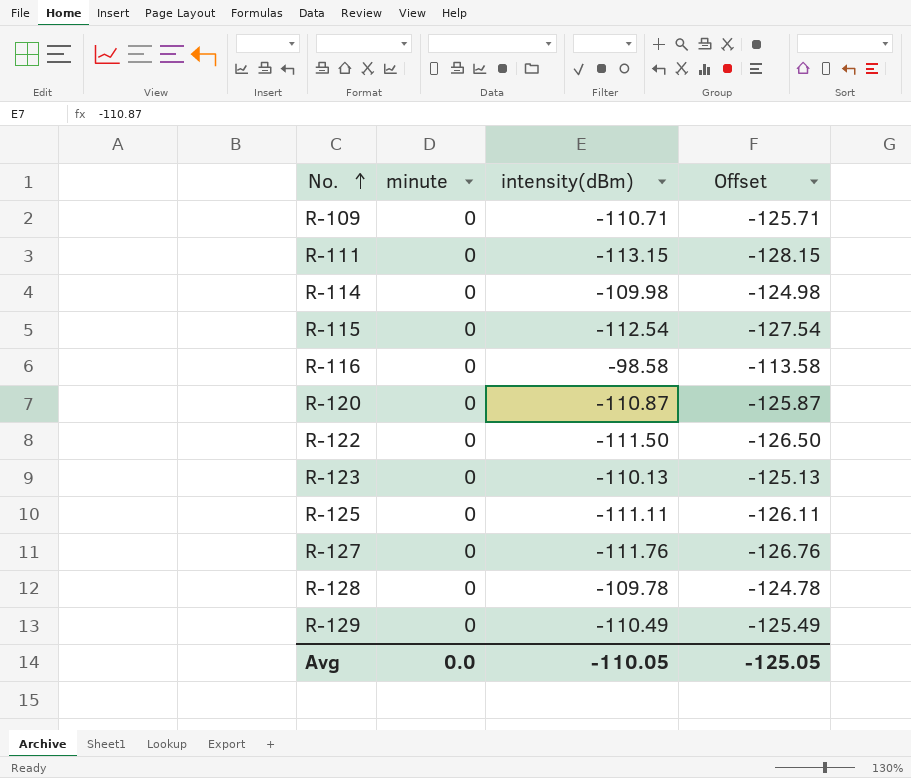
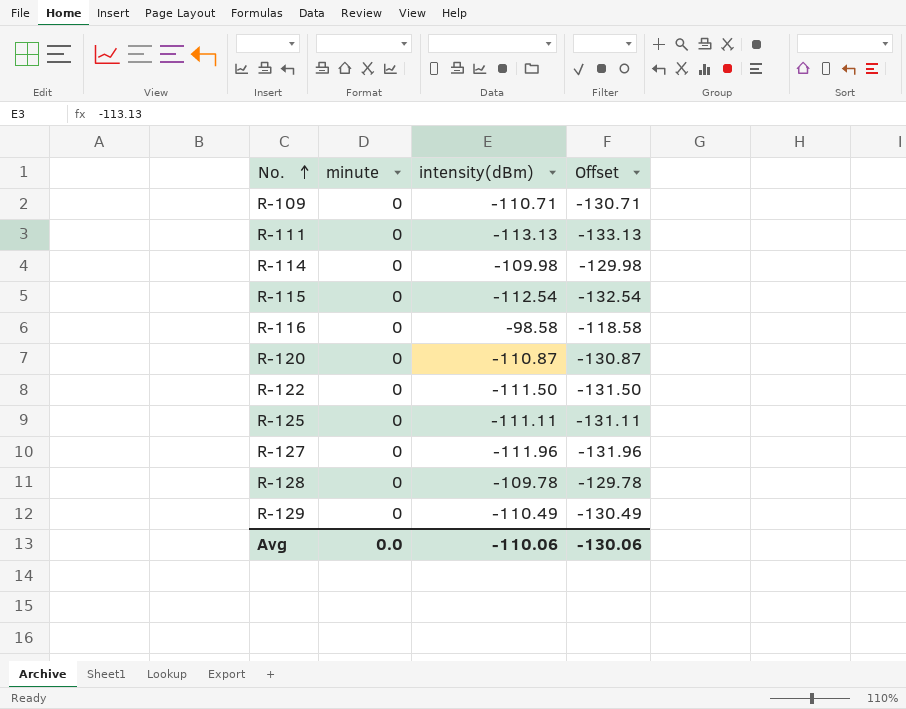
column Offset | formula: [intensity(dBm)] - 15 -> [intensity(dBm)] - 20
row R-123: 0 | -110.13 | -125.13 -> none
R-111 | intensity(dBm): -113.15 -> -113.13
R-127 | intensity(dBm): -111.76 -> -111.96
Avg | intensity(dBm): -110.05 -> -110.06
Avg | Offset: -125.05 -> -130.06

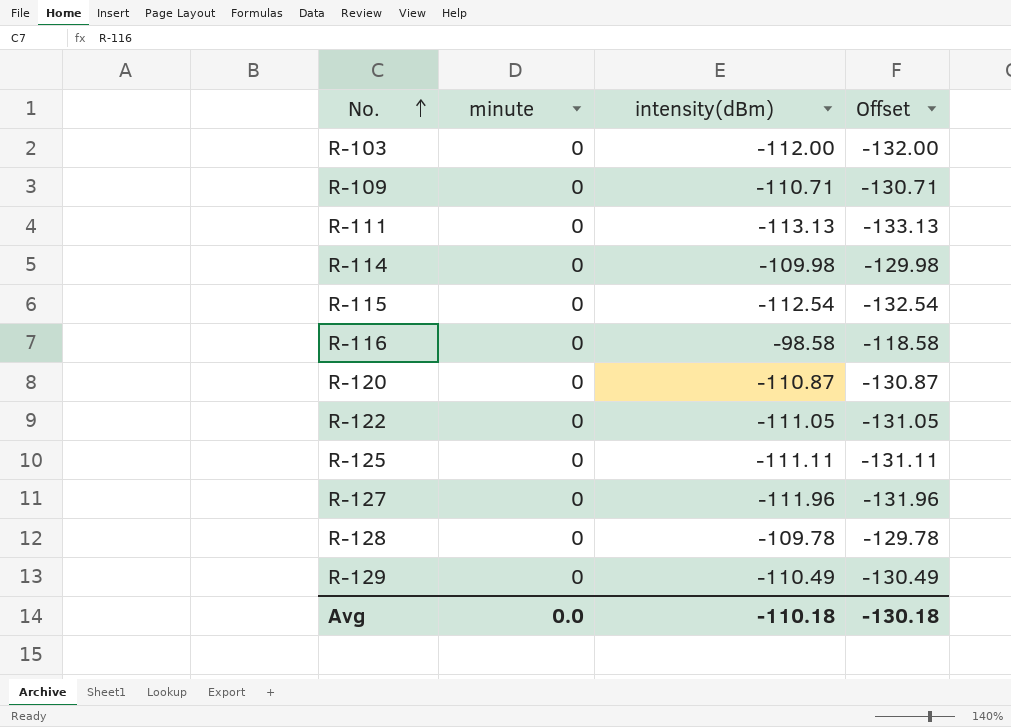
row R-103: none -> 0 | -112.00 | -132.00
R-122 | intensity(dBm): -111.50 -> -111.05
R-122 | Offset: -131.50 -> -131.05
Avg | intensity(dBm): -110.06 -> -110.18
Avg | Offset: -130.06 -> -130.18

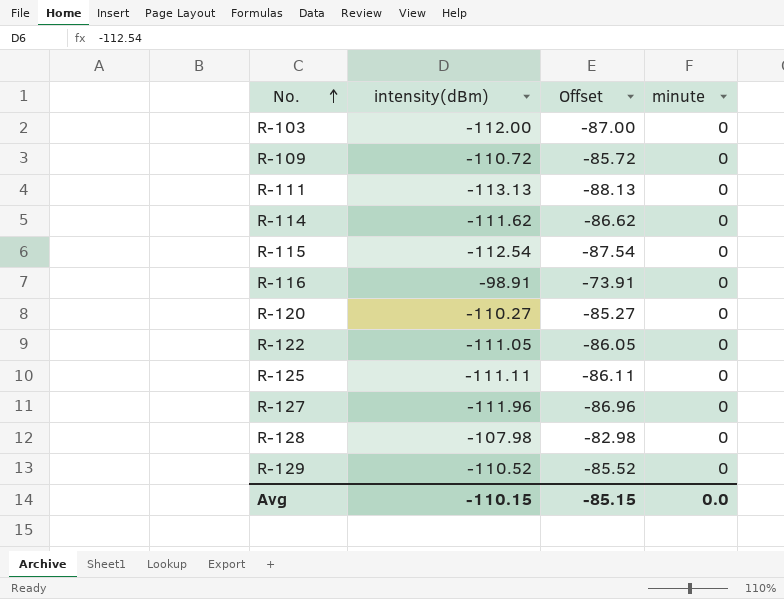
column Offset | formula: [intensity(dBm)] - 20 -> [intensity(dBm)] + 25
column minute | position: 2 -> 4
R-109 | intensity(dBm): -110.71 -> -110.72
R-114 | intensity(dBm): -109.98 -> -111.62
R-116 | intensity(dBm): -98.58 -> -98.91
R-120 | intensity(dBm): -110.87 -> -110.27
R-128 | intensity(dBm): -109.78 -> -107.98
R-129 | intensity(dBm): -110.49 -> -110.52
Avg | intensity(dBm): -110.18 -> -110.15
Avg | Offset: -130.18 -> -85.15

